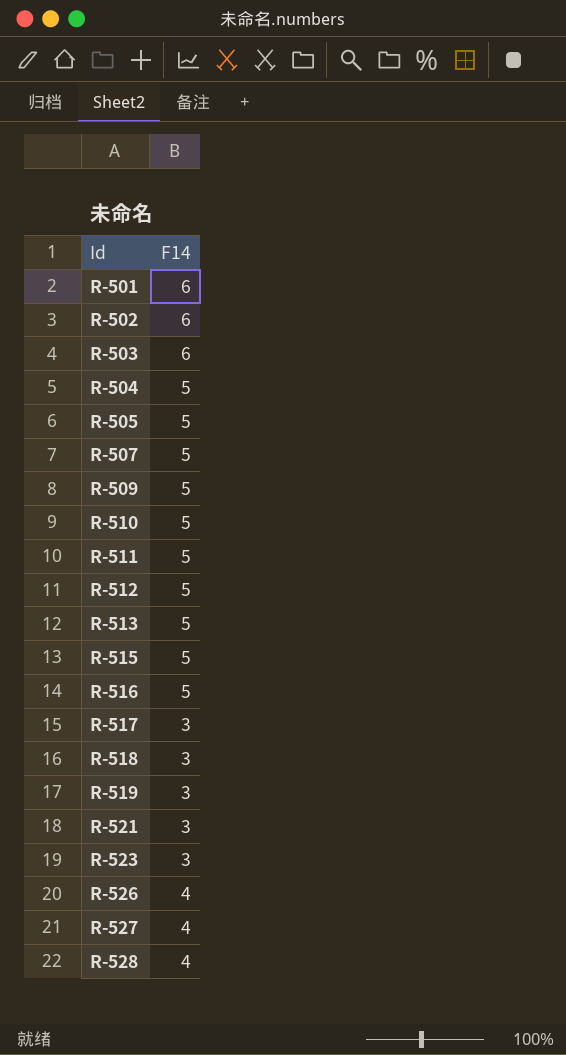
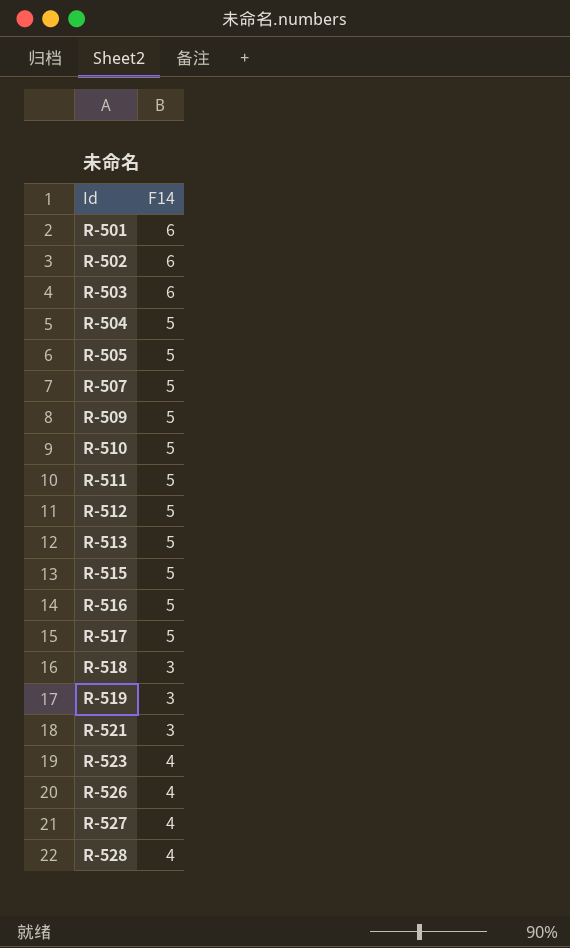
R-517 | F14: 3 -> 5
R-523 | F14: 3 -> 4

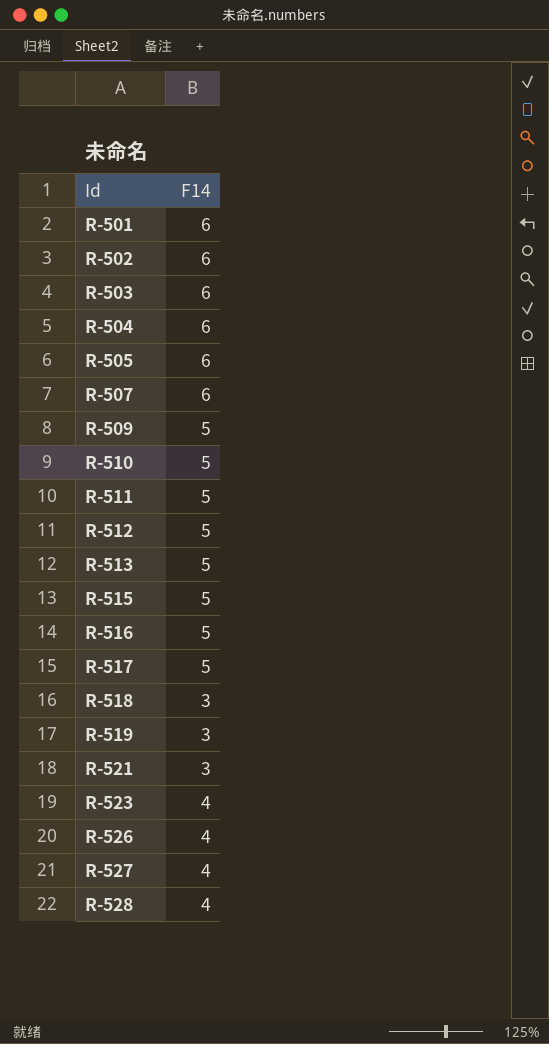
R-504 | F14: 5 -> 6
R-505 | F14: 5 -> 6
R-507 | F14: 5 -> 6

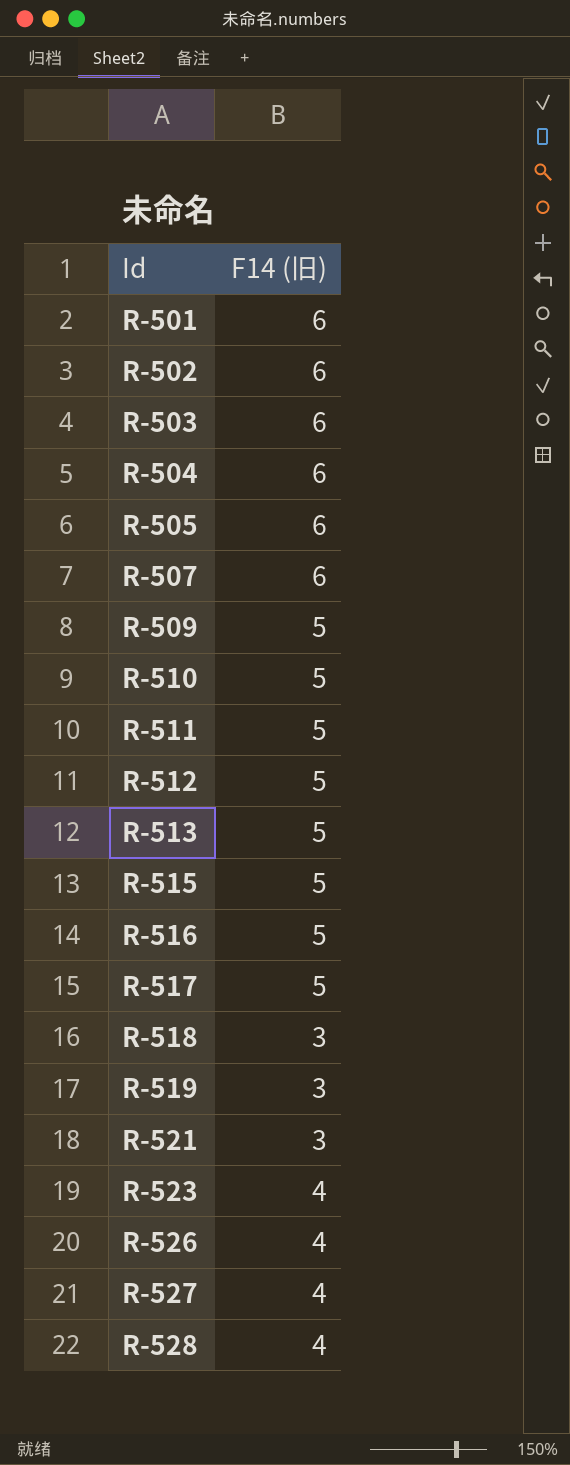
column name: F14 -> F14 (旧)

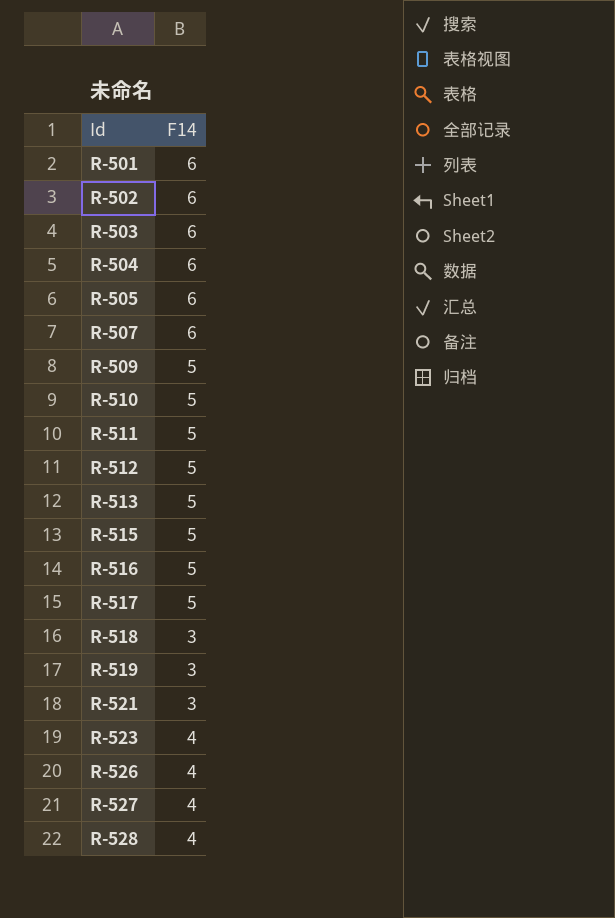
column name: F14 (旧) -> F14

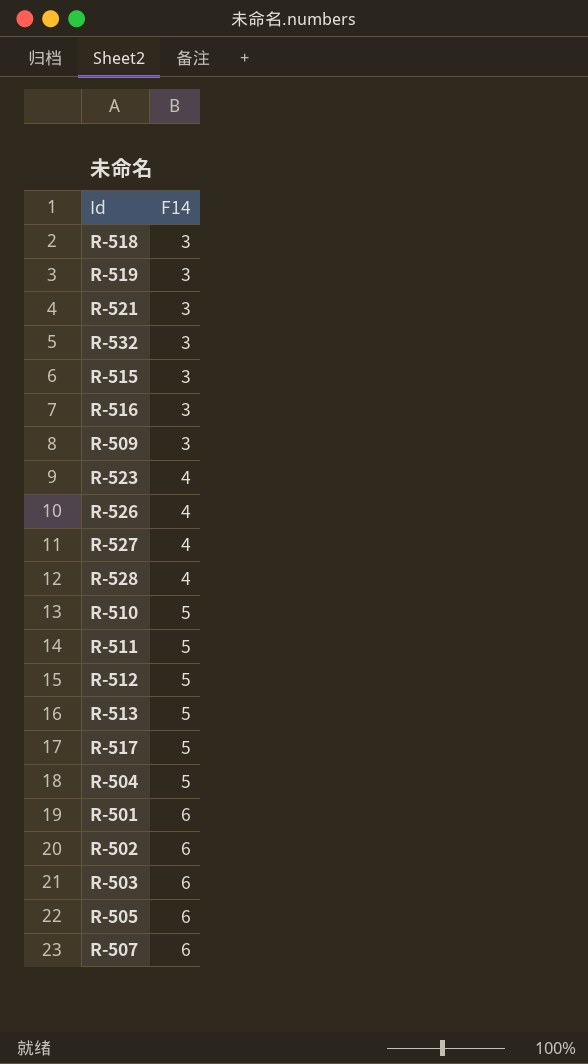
row order: Id ascending -> F14 ascending
row R-532: none -> 3
R-515 | F14: 5 -> 3
R-516 | F14: 5 -> 3
R-509 | F14: 5 -> 3
R-504 | F14: 6 -> 5

